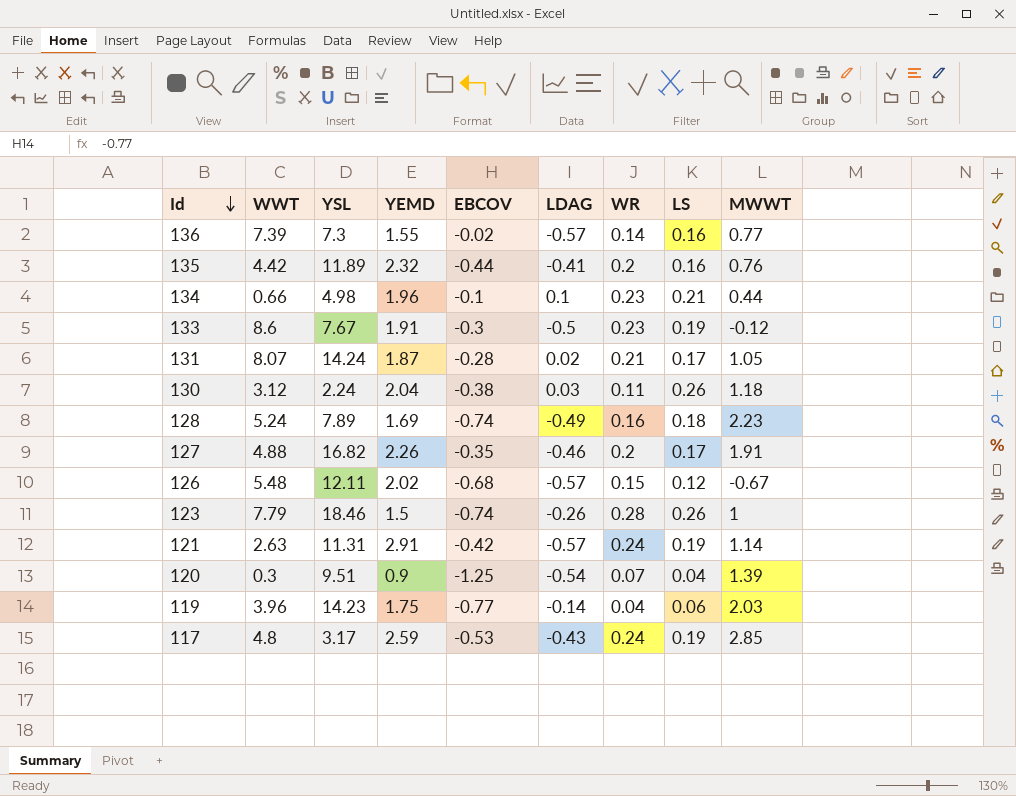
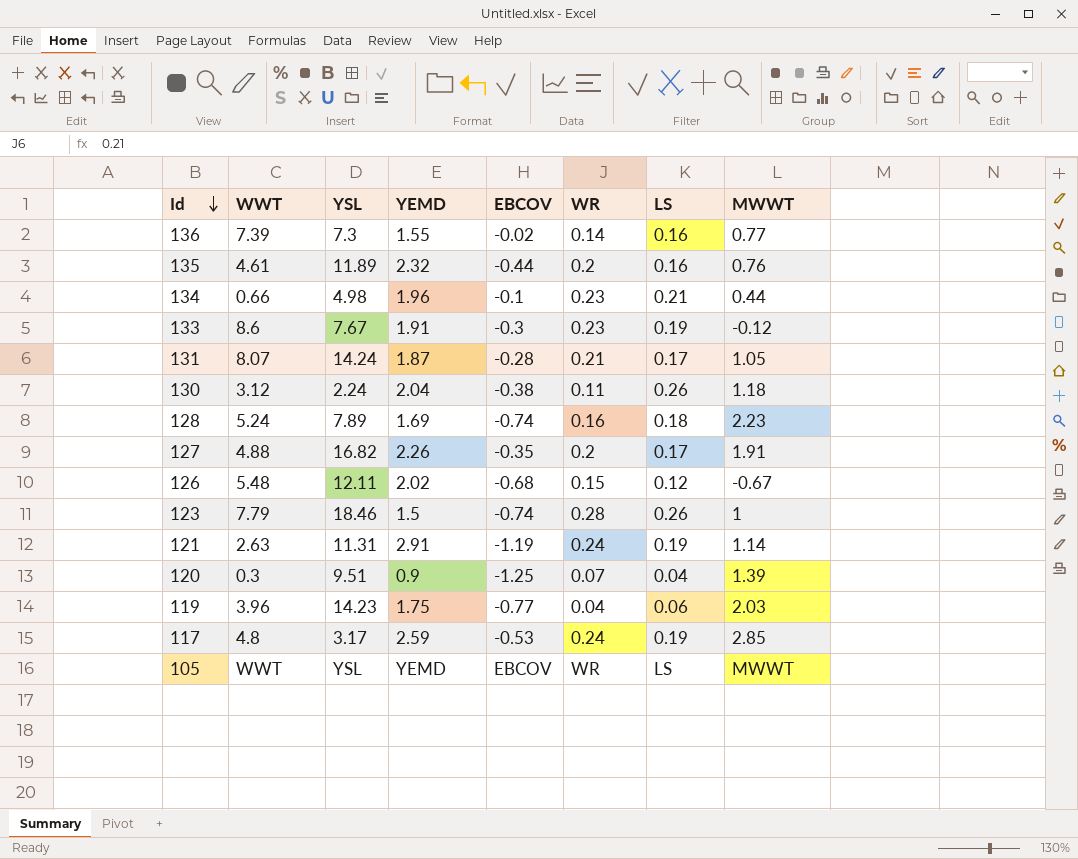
column LDAG | position: 6 -> none
135 | WWT: 4.42 -> 4.61
121 | EBCOV: -0.42 -> -1.19
row 105: none -> WWT | YSL | YEMD | EBCOV | WR | LS | MWWT

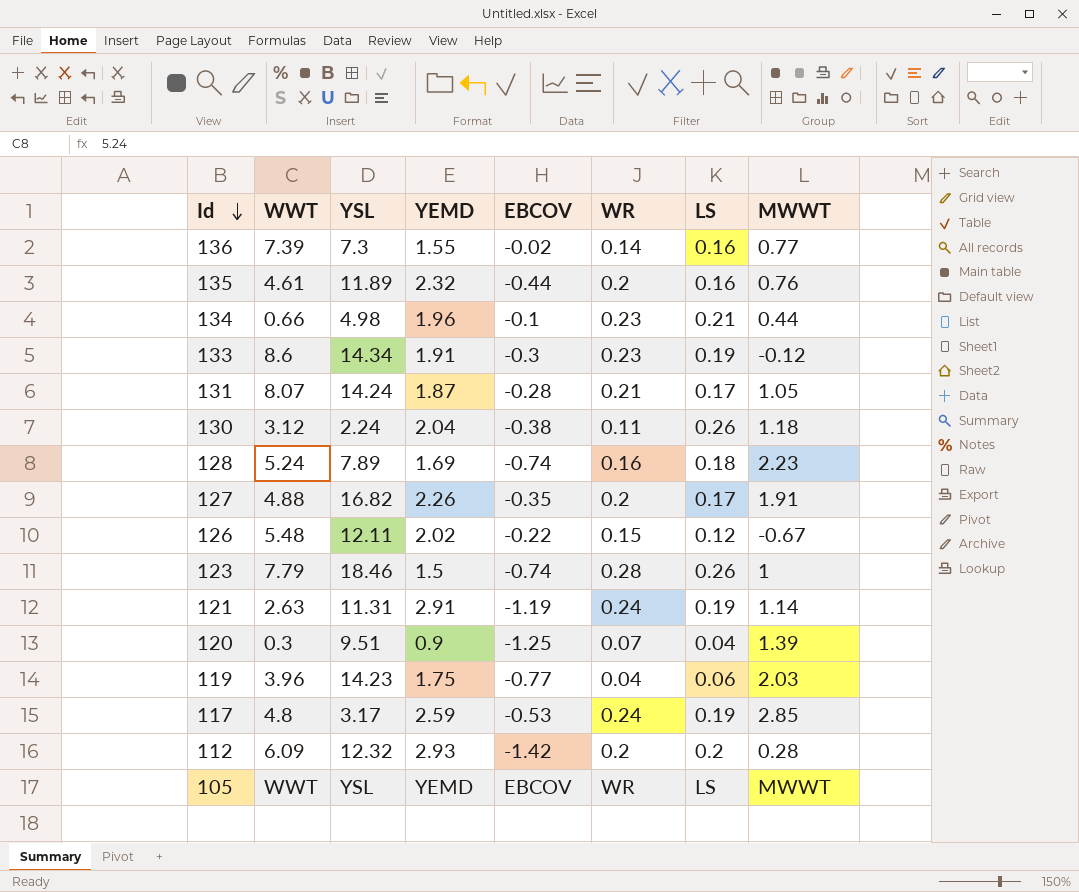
133 | YSL: 7.67 -> 14.34
126 | EBCOV: -0.68 -> -0.22
row 112: none -> 6.09 | 12.32 | 2.93 | -1.42 | 0.2 | 0.2 | 0.28

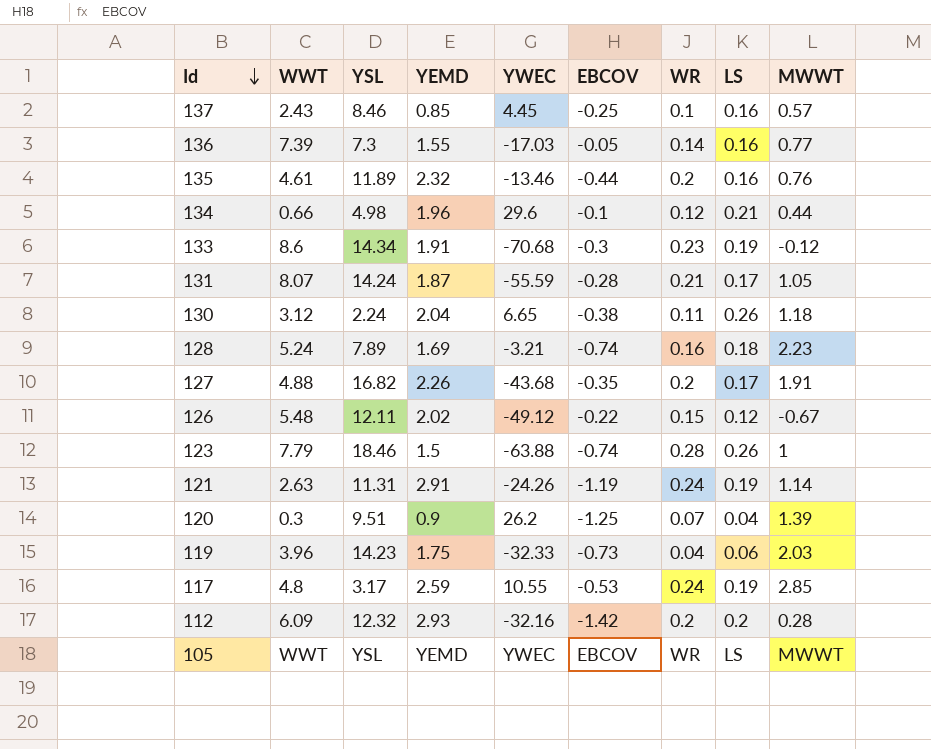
column YWEC | position: none -> 5
row 137: none -> 2.43 | 8.46 | 0.85 | 4.45 | -0.25 | 0.1 | 0.16 | 0.57
136 | EBCOV: -0.02 -> -0.05
134 | WR: 0.23 -> 0.12
119 | EBCOV: -0.77 -> -0.73

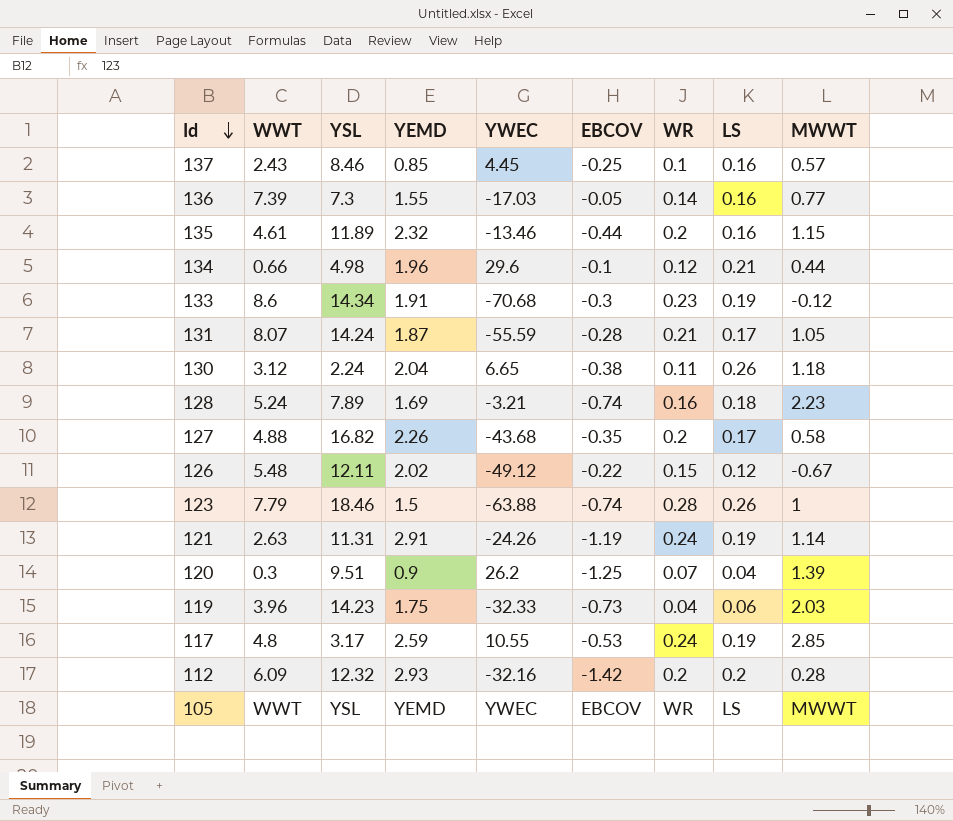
135 | MWWT: 0.76 -> 1.15
127 | MWWT: 1.91 -> 0.58

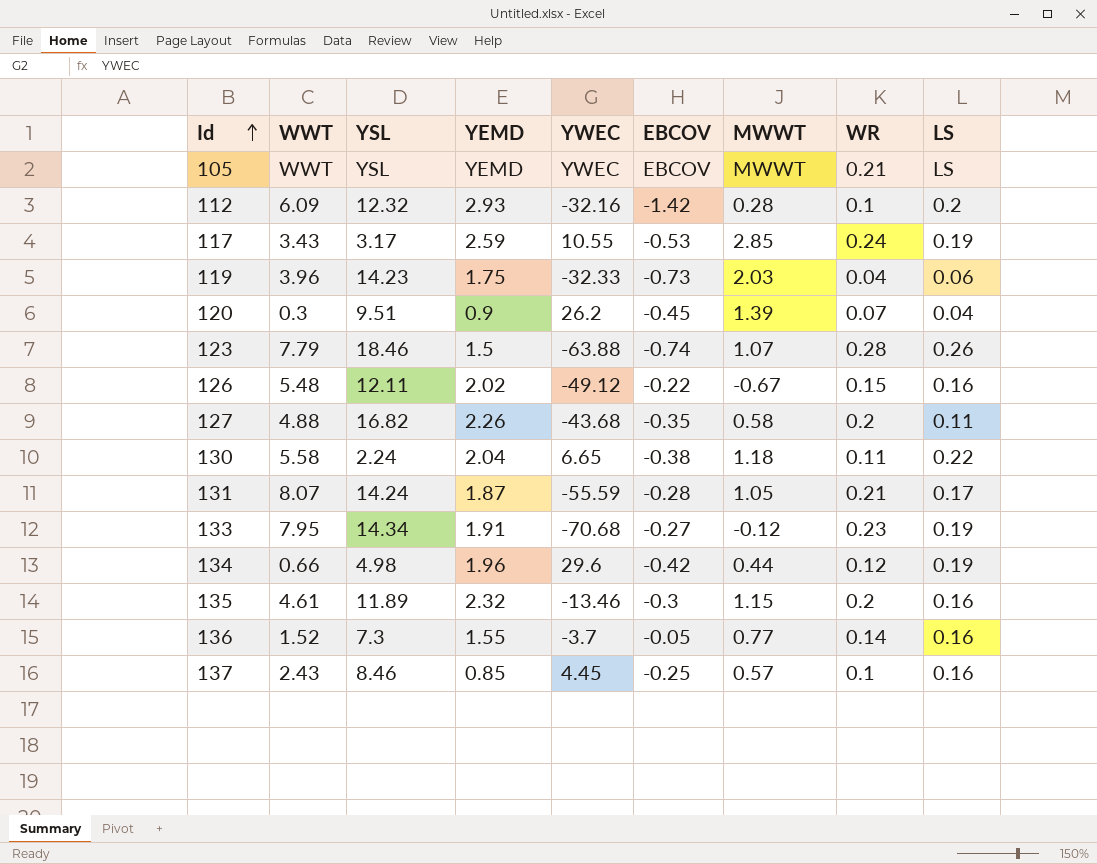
row order: Id descending -> Id ascending
column MWWT | position: 9 -> 7
row 128: 5.24 | 7.89 | 1.69 | -3.21 | -0.74 | 0.16 | 0.18 | 2.23 -> none
row 121: 2.63 | 11.31 | 2.91 | -24.26 | -1.19 | 0.24 | 0.19 | 1.14 -> none
105 | WR: WR -> 0.21
112 | WR: 0.2 -> 0.1
117 | WWT: 4.8 -> 3.43
120 | EBCOV: -1.25 -> -0.45
123 | MWWT: 1 -> 1.07
126 | LS: 0.12 -> 0.16
127 | LS: 0.17 -> 0.11
130 | WWT: 3.12 -> 5.58
130 | LS: 0.26 -> 0.22
133 | WWT: 8.6 -> 7.95
133 | EBCOV: -0.3 -> -0.27
134 | EBCOV: -0.1 -> -0.42
134 | LS: 0.21 -> 0.19
135 | EBCOV: -0.44 -> -0.3
136 | WWT: 7.39 -> 1.52
136 | YWEC: -17.03 -> -3.7

